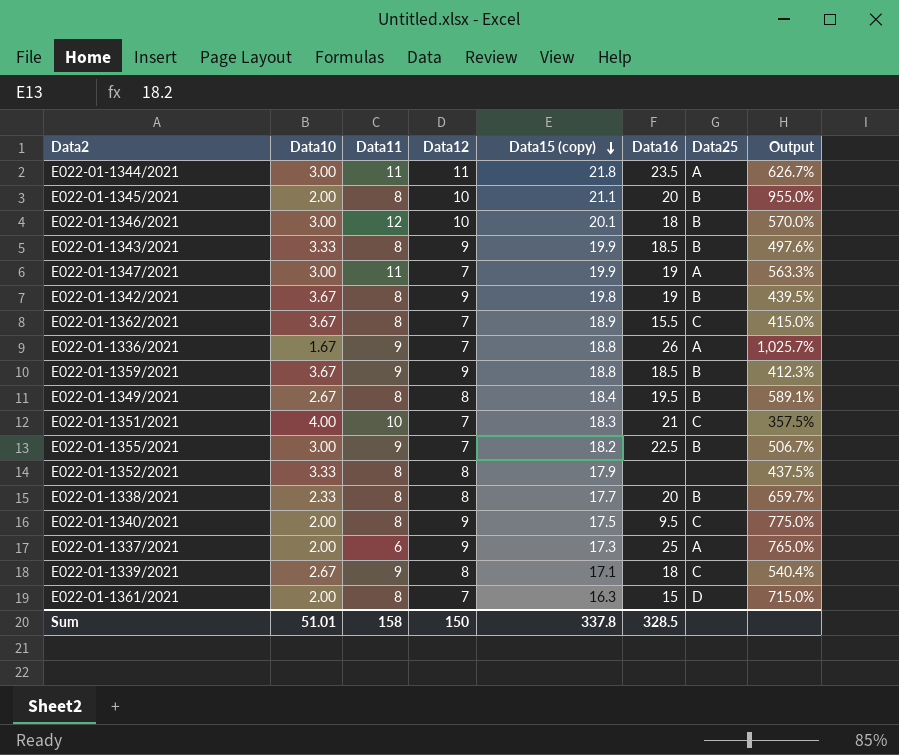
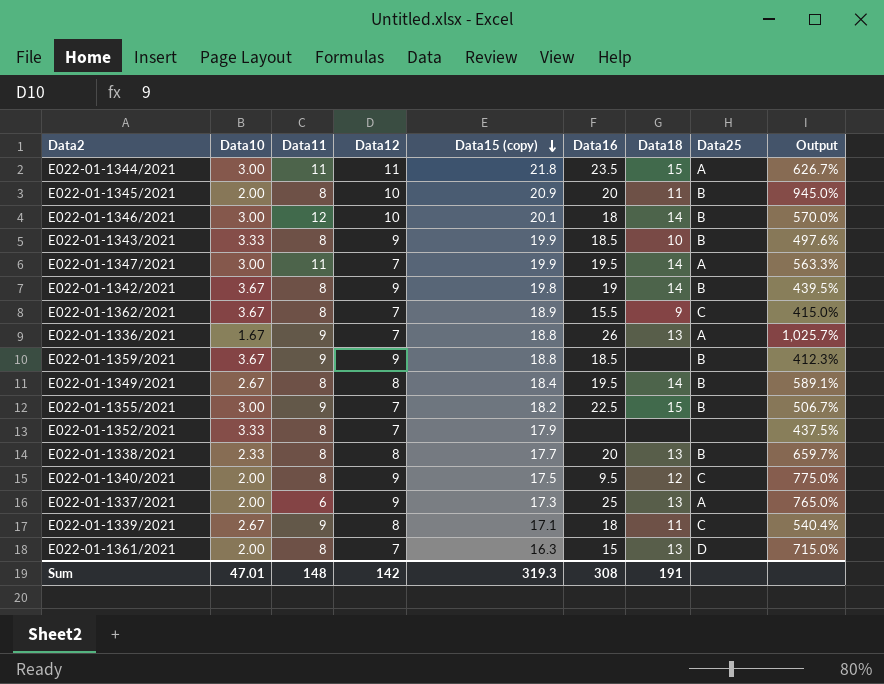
column Data18 | position: none -> 7
row E022-01-1351/2021: 4.00 | 10 | 7 | 18.3 | 21 | C | 357.5% -> none
E022-01-1345/2021 | Data15 (copy): 21.1 -> 20.9
E022-01-1345/2021 | Output: 955.0% -> 945.0%
E022-01-1347/2021 | Data16: 19 -> 19.5
E022-01-1352/2021 | Data12: 8 -> 7
Sum | Data10: 51.01 -> 47.01
Sum | Data11: 158 -> 148
Sum | Data12: 150 -> 142
Sum | Data15 (copy): 337.8 -> 319.3
Sum | Data16: 328.5 -> 308

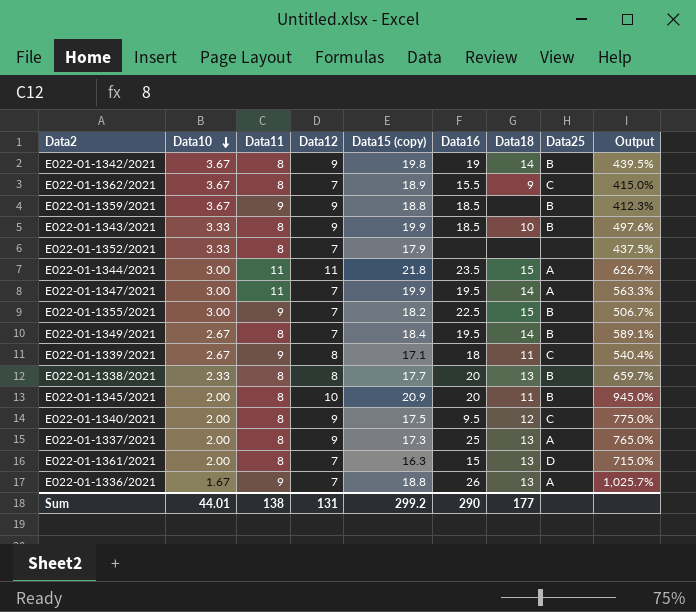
row order: Data15 (copy) descending -> Data10 descending
row E022-01-1346/2021: 3.00 | 12 | 10 | 20.1 | 18 | 14 | B | 570.0% -> none
E022-01-1349/2021 | Data12: 8 -> 7
E022-01-1337/2021 | Data11: 6 -> 8
Sum | Data10: 47.01 -> 44.01
Sum | Data11: 148 -> 138
Sum | Data12: 142 -> 131
Sum | Data15 (copy): 319.3 -> 299.2
Sum | Data16: 308 -> 290
Sum | Data18: 191 -> 177

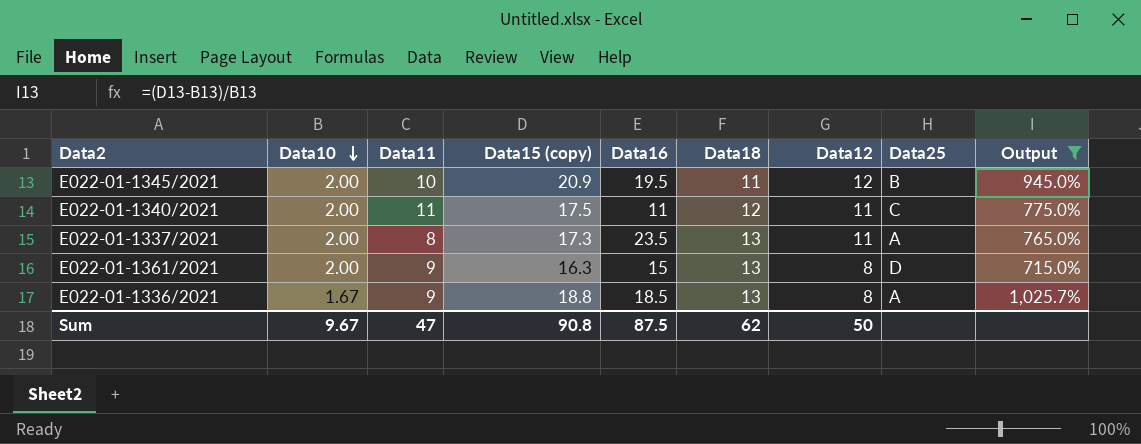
filter: none -> Output >= 715.0%
column Data12 | position: 4 -> 7
E022-01-1345/2021 | Data11: 8 -> 10
E022-01-1345/2021 | Data16: 20 -> 19.5
E022-01-1345/2021 | Data12: 10 -> 12
E022-01-1340/2021 | Data11: 8 -> 11
E022-01-1340/2021 | Data16: 9.5 -> 11
E022-01-1340/2021 | Data12: 9 -> 11
E022-01-1337/2021 | Data16: 25 -> 23.5
E022-01-1337/2021 | Data12: 9 -> 11
E022-01-1361/2021 | Data11: 8 -> 9
E022-01-1361/2021 | Data12: 7 -> 8
E022-01-1336/2021 | Data16: 26 -> 18.5
E022-01-1336/2021 | Data12: 7 -> 8
Sum | Data10: 44.01 -> 9.67
Sum | Data11: 138 -> 47
Sum | Data15 (copy): 299.2 -> 90.8
Sum | Data16: 290 -> 87.5
Sum | Data18: 177 -> 62
Sum | Data12: 131 -> 50

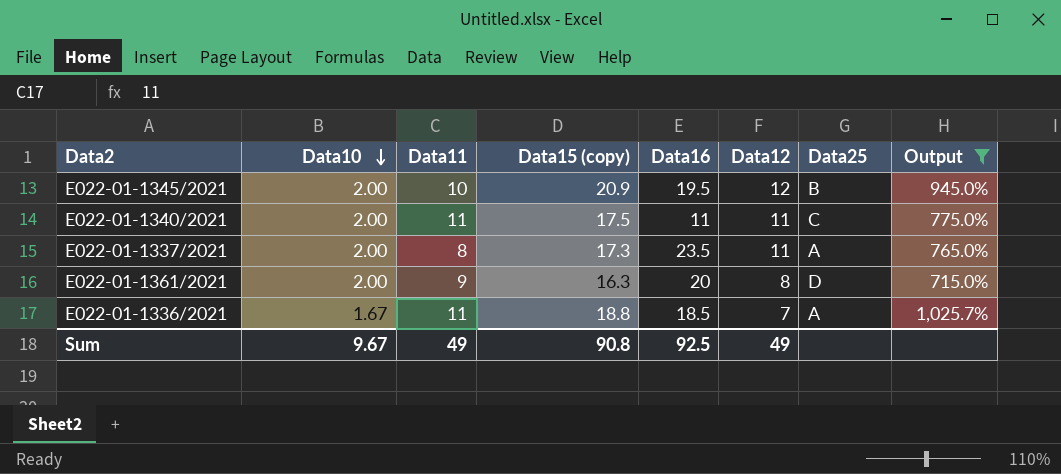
column Data18 | position: 6 -> none
E022-01-1361/2021 | Data16: 15 -> 20
E022-01-1336/2021 | Data11: 9 -> 11
E022-01-1336/2021 | Data12: 8 -> 7
Sum | Data11: 47 -> 49
Sum | Data16: 87.5 -> 92.5
Sum | Data12: 50 -> 49

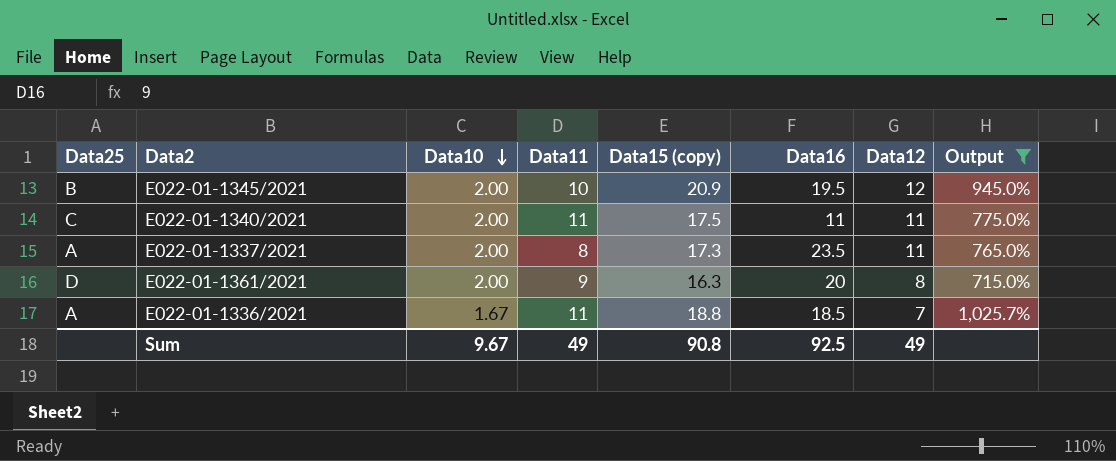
column Data25 | position: 7 -> 1

